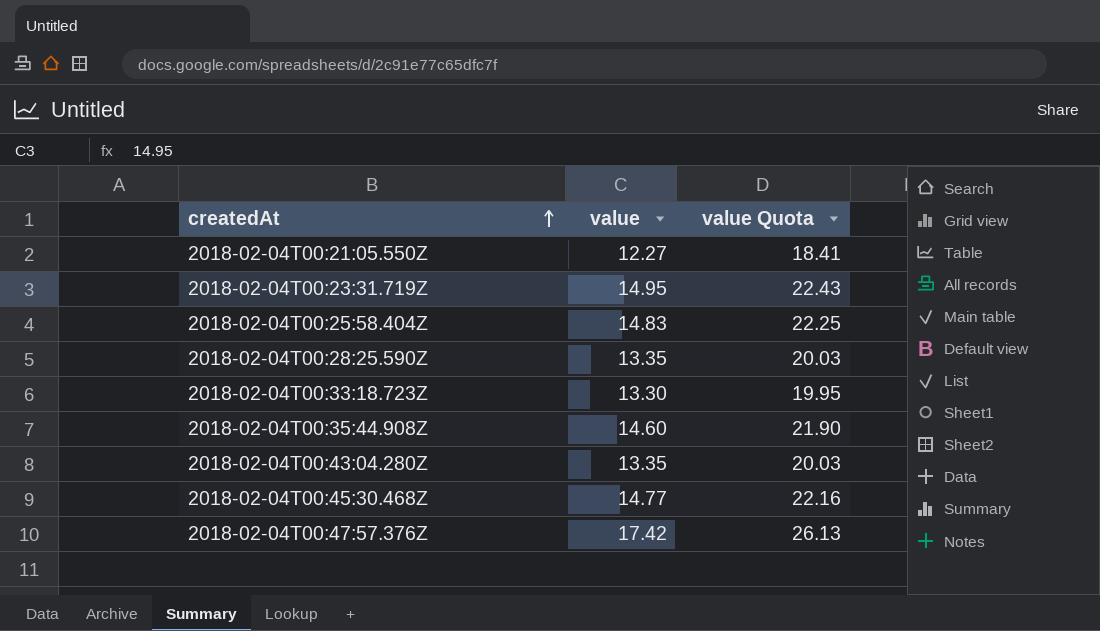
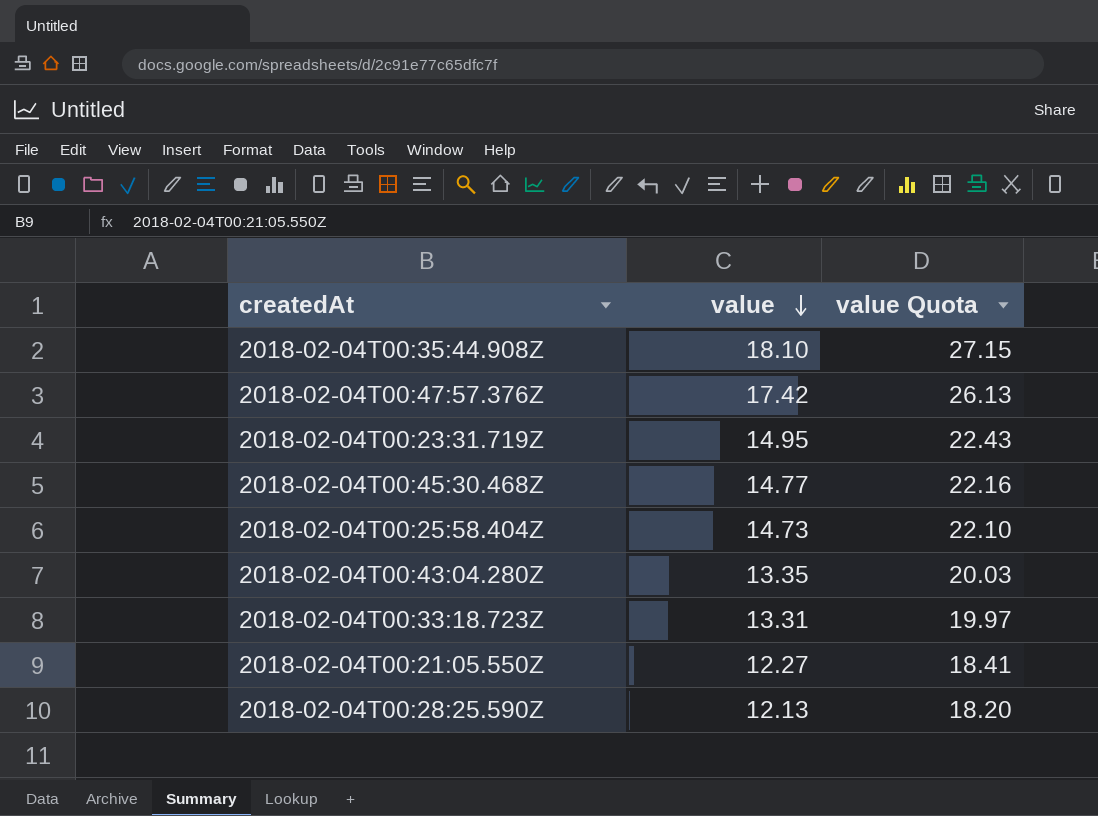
row order: createdAt ascending -> value descending
2018-02-04T00:35:44.908Z | value: 14.60 -> 18.10
2018-02-04T00:35:44.908Z | value Quota: 21.90 -> 27.15
2018-02-04T00:25:58.404Z | value: 14.83 -> 14.73
2018-02-04T00:25:58.404Z | value Quota: 22.25 -> 22.10
2018-02-04T00:33:18.723Z | value: 13.30 -> 13.31
2018-02-04T00:33:18.723Z | value Quota: 19.95 -> 19.97
2018-02-04T00:28:25.590Z | value: 13.35 -> 12.13
2018-02-04T00:28:25.590Z | value Quota: 20.03 -> 18.20

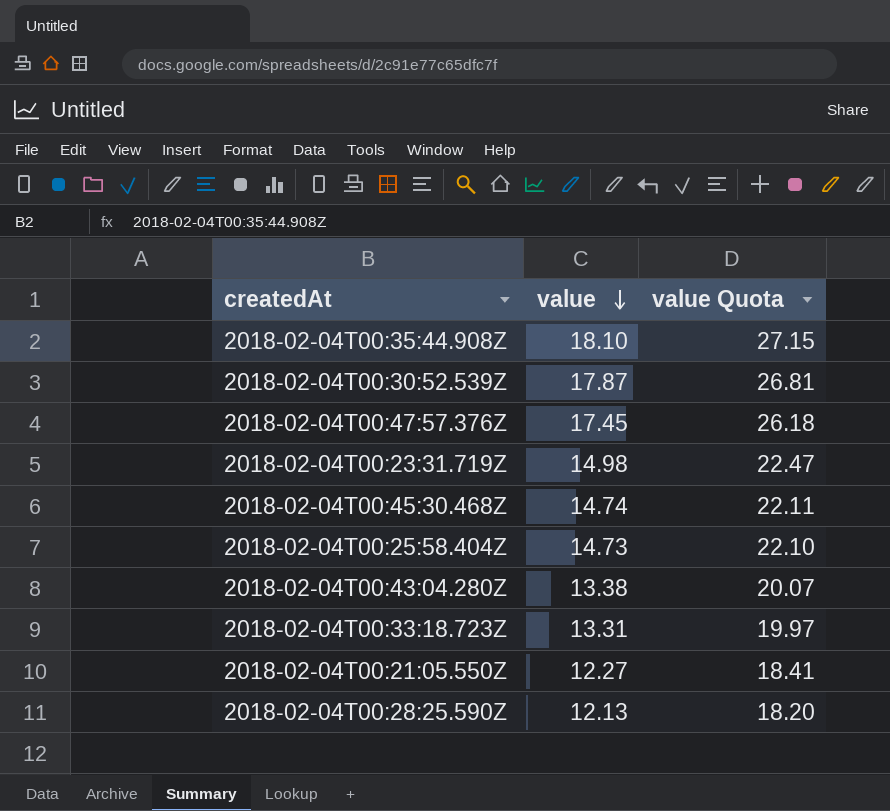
row 2018-02-04T00:30:52.539Z: none -> 17.87 | 26.81
2018-02-04T00:47:57.376Z | value: 17.42 -> 17.45
2018-02-04T00:47:57.376Z | value Quota: 26.13 -> 26.18
2018-02-04T00:23:31.719Z | value: 14.95 -> 14.98
2018-02-04T00:23:31.719Z | value Quota: 22.43 -> 22.47
2018-02-04T00:45:30.468Z | value: 14.77 -> 14.74
2018-02-04T00:45:30.468Z | value Quota: 22.16 -> 22.11
2018-02-04T00:43:04.280Z | value: 13.35 -> 13.38
2018-02-04T00:43:04.280Z | value Quota: 20.03 -> 20.07

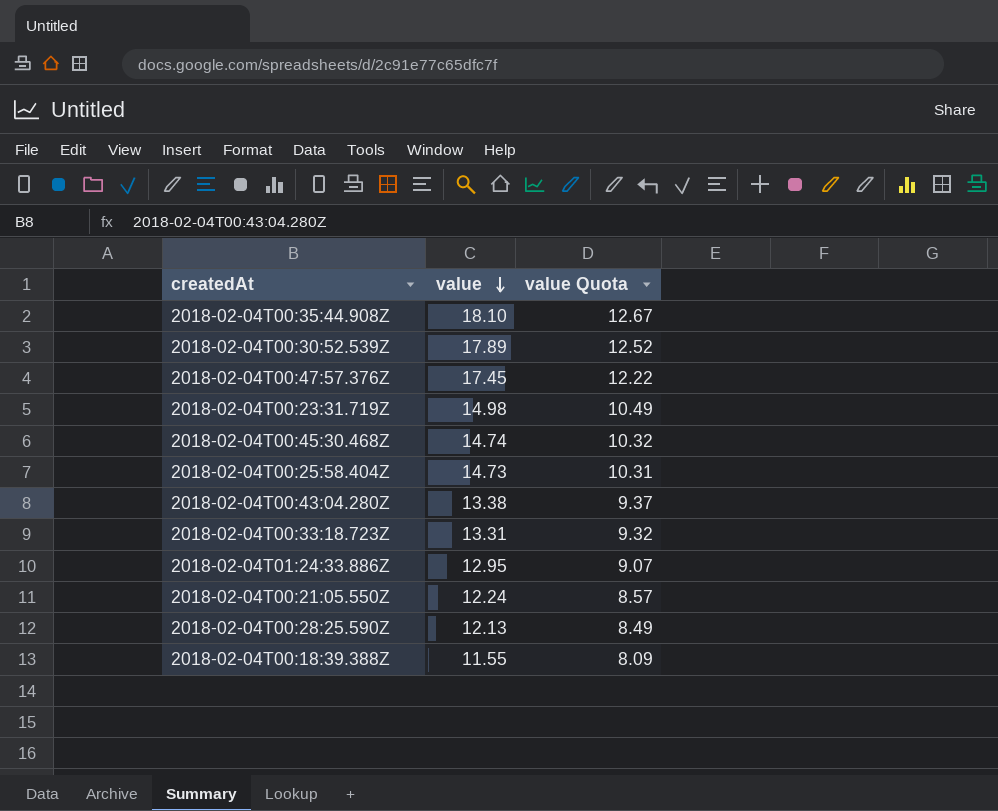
column value Quota | formula: [value] * 1.5 -> [value] * 0.7
2018-02-04T00:30:52.539Z | value: 17.87 -> 17.89
row 2018-02-04T01:24:33.886Z: none -> 12.95 | 9.07
2018-02-04T00:21:05.550Z | value: 12.27 -> 12.24
row 2018-02-04T00:18:39.388Z: none -> 11.55 | 8.09

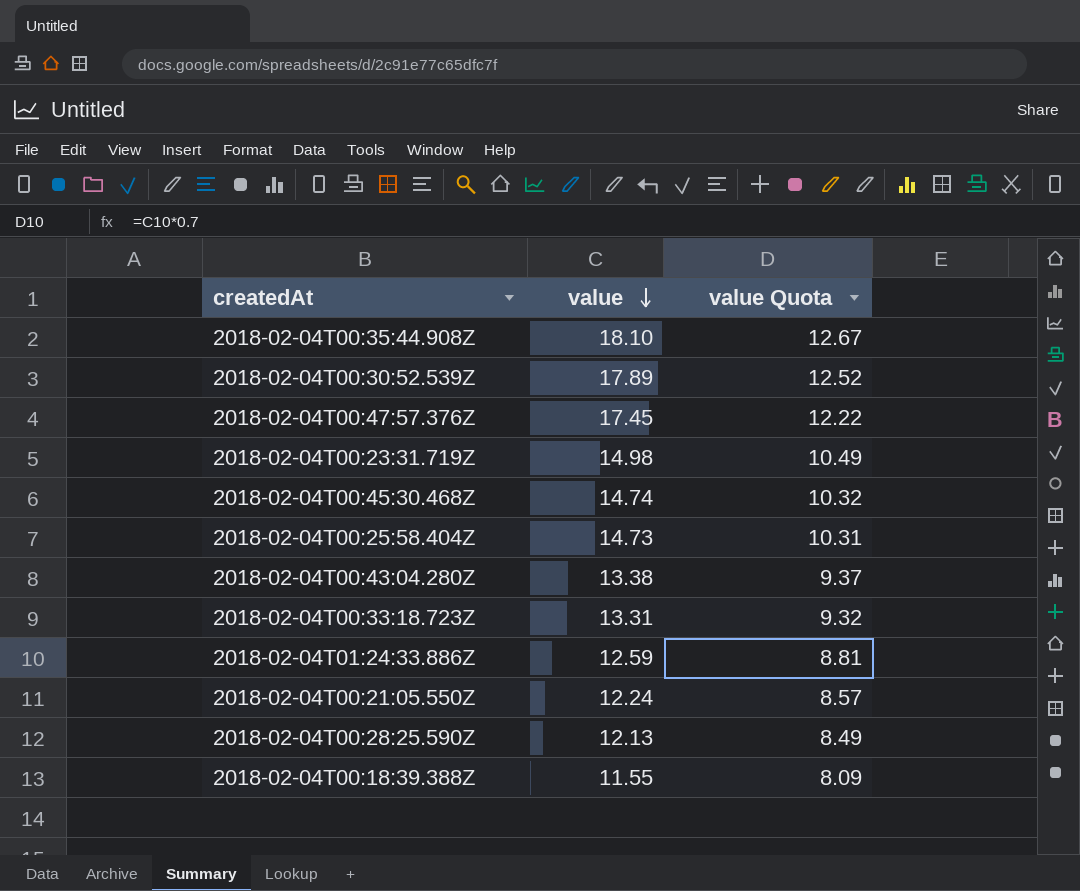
2018-02-04T01:24:33.886Z | value: 12.95 -> 12.59
2018-02-04T01:24:33.886Z | value Quota: 9.07 -> 8.81

